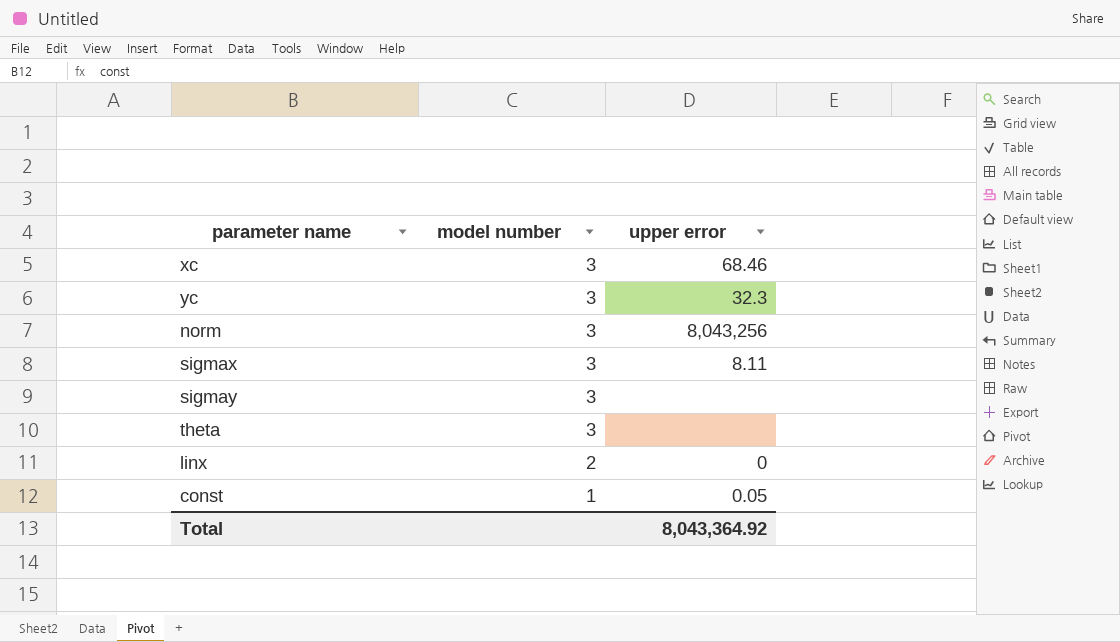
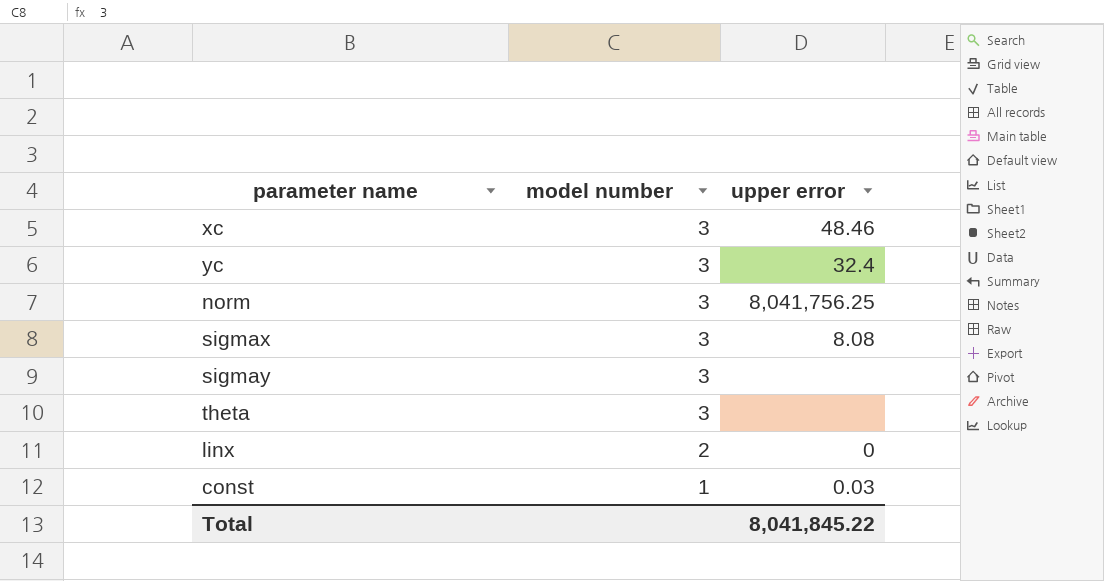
xc | upper error: 68.46 -> 48.46
yc | upper error: 32.3 -> 32.4
norm | upper error: 8,043,256 -> 8,041,756.25
sigmax | upper error: 8.11 -> 8.08
const | upper error: 0.05 -> 0.03
Total | upper error: 8,043,364.92 -> 8,041,845.22

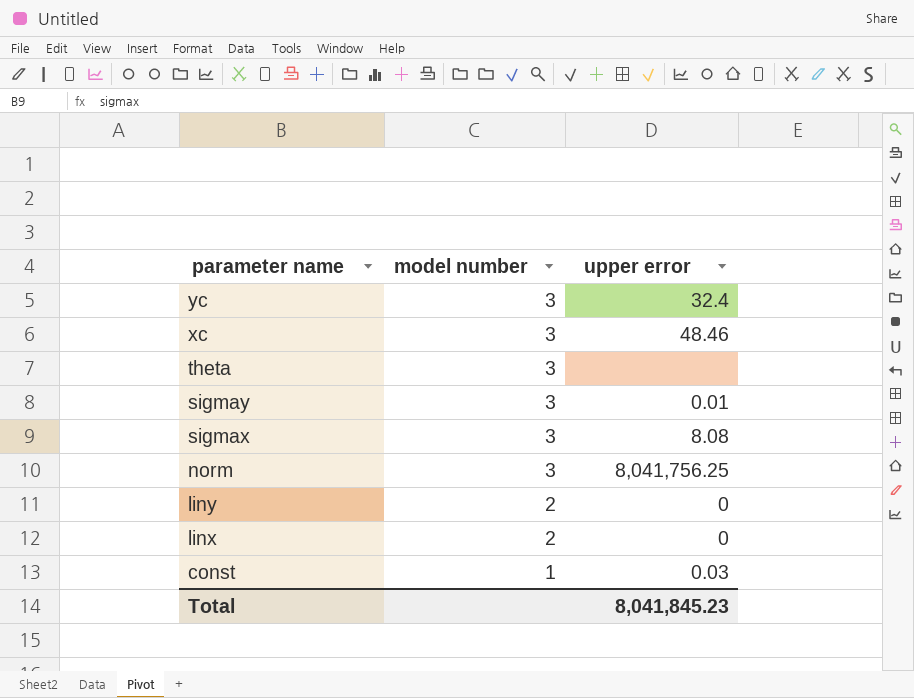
row order: model number descending -> parameter name descending
sigmay | upper error: none -> 0.01
row liny: none -> 2 | 0
Total | upper error: 8,041,845.22 -> 8,041,845.23

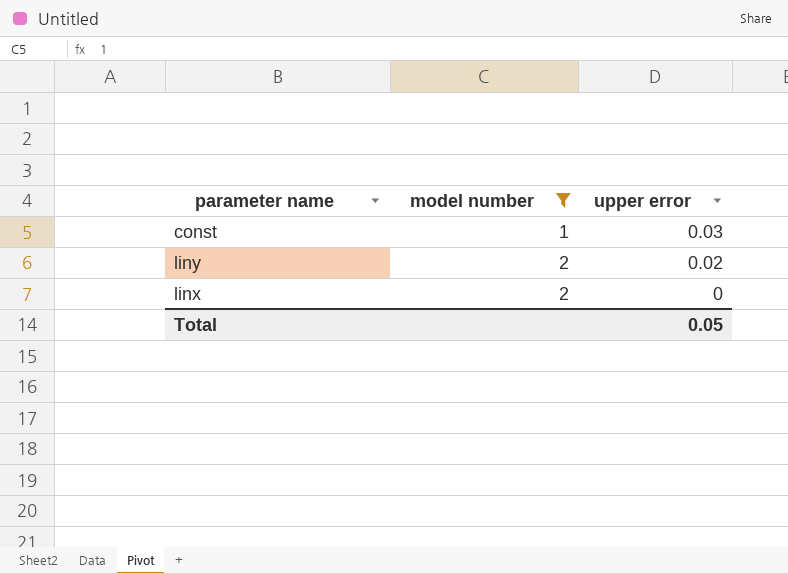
filter: none -> model number != 3
row order: parameter name descending -> model number ascending
liny | upper error: 0 -> 0.02
Total | upper error: 8,041,845.23 -> 0.05

